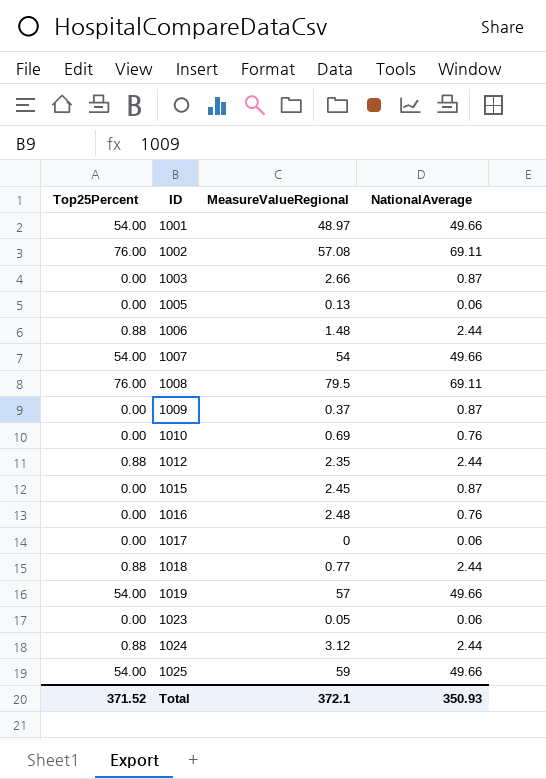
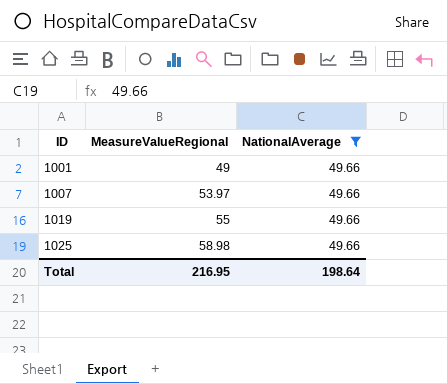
filter: none -> NationalAverage = 49.66
column Top25Percent | position: 1 -> none
1001 | MeasureValueRegional: 48.97 -> 49
1007 | MeasureValueRegional: 54 -> 53.97
1019 | MeasureValueRegional: 57 -> 55
1025 | MeasureValueRegional: 59 -> 58.98
Total | MeasureValueRegional: 372.1 -> 216.95
Total | NationalAverage: 350.93 -> 198.64

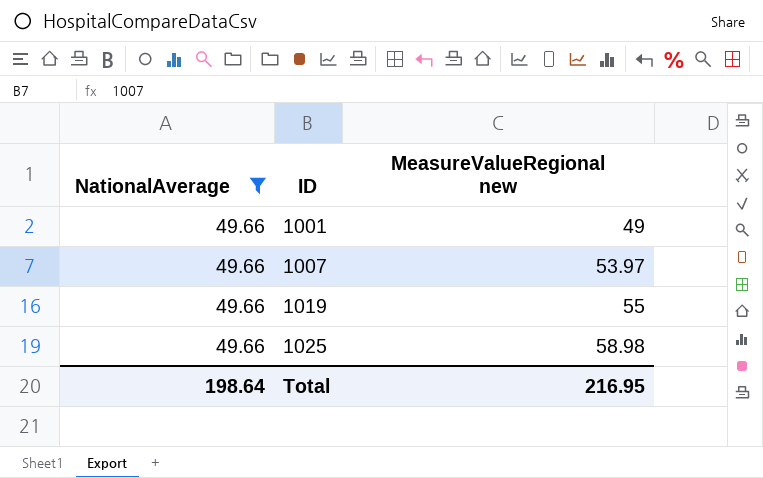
column NationalAverage | position: 3 -> 1
column name: MeasureValueRegional -> MeasureValueRegional new

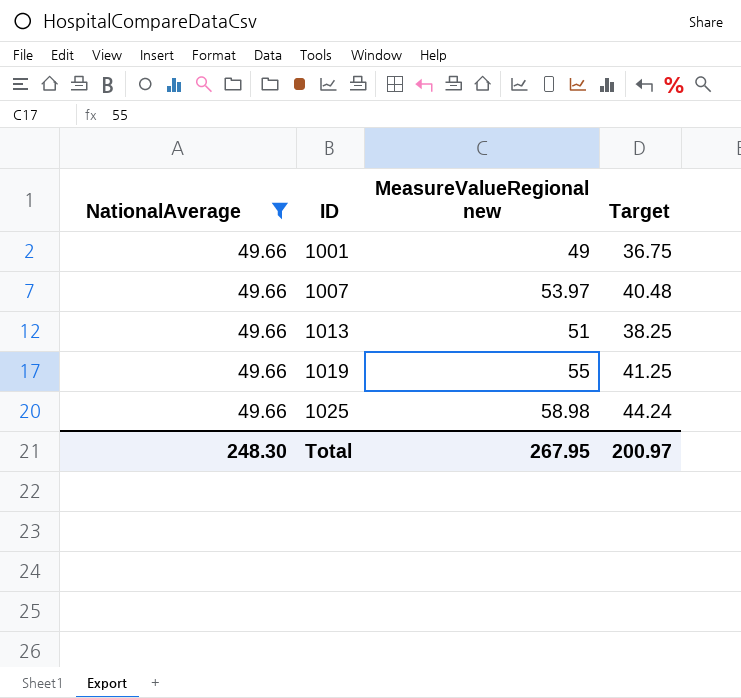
column Target | formula: none -> [MeasureValueRegional new] * 0.75
row 1013: none -> 49.66 | 51 | 38.25
Total | NationalAverage: 198.64 -> 248.30
Total | MeasureValueRegional new: 216.95 -> 267.95

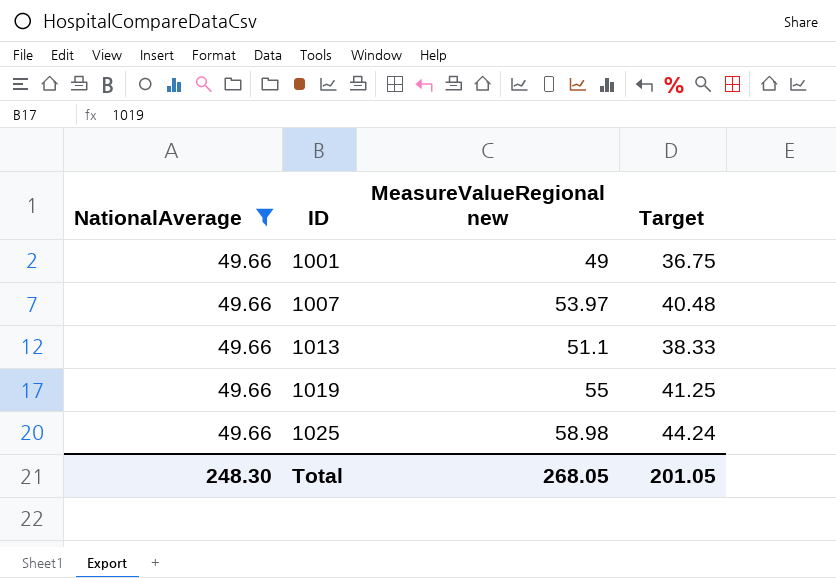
1013 | MeasureValueRegional new: 51 -> 51.1
1013 | Target: 38.25 -> 38.33
Total | MeasureValueRegional new: 267.95 -> 268.05
Total | Target: 200.97 -> 201.05

